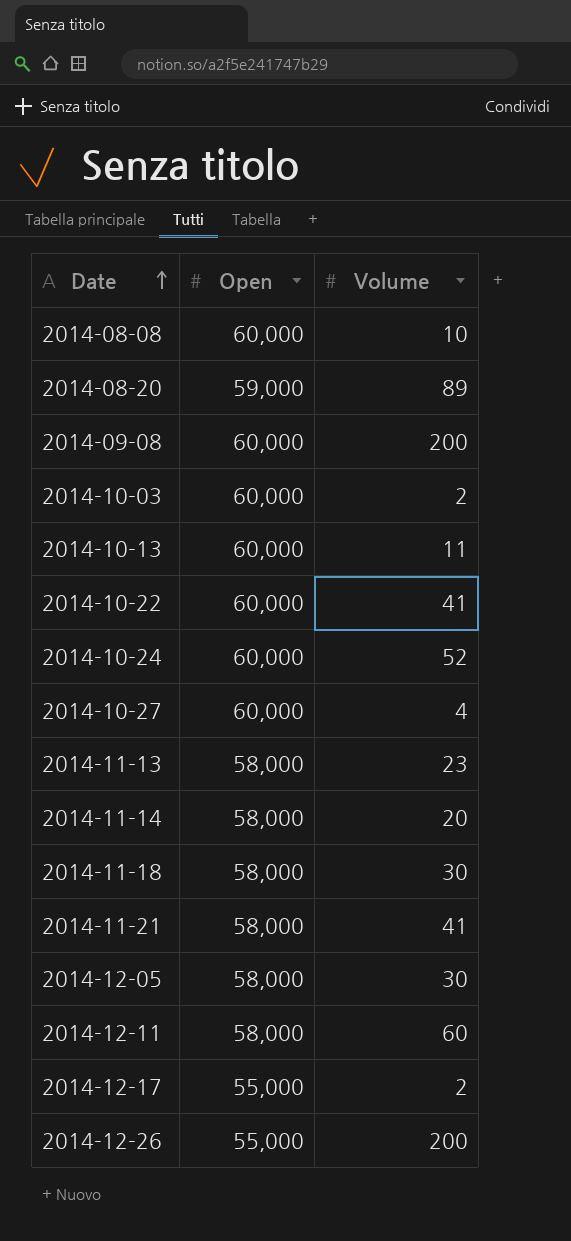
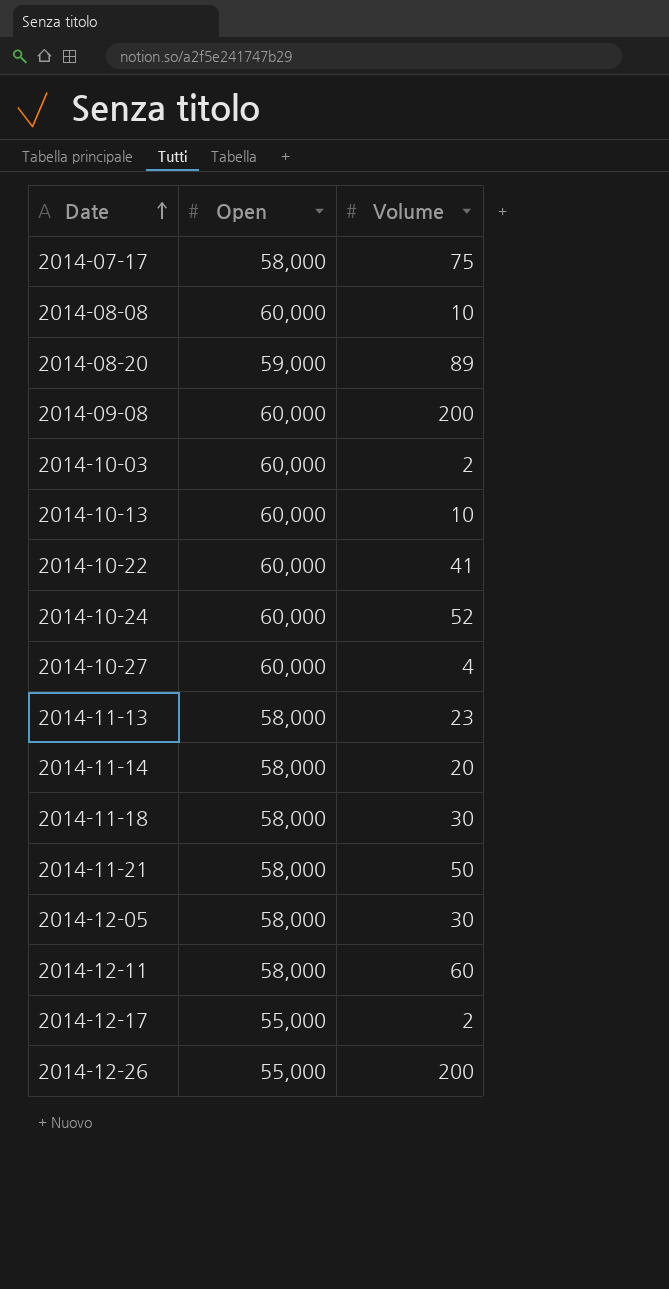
row 2014-07-17: none -> 58,000 | 75
2014-10-13 | Volume: 11 -> 10
2014-11-21 | Volume: 41 -> 50

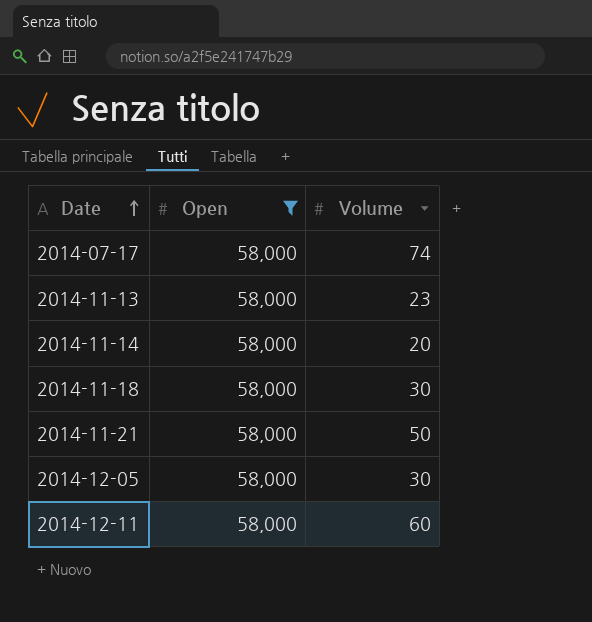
filter: none -> Open = 58,000
2014-07-17 | Volume: 75 -> 74

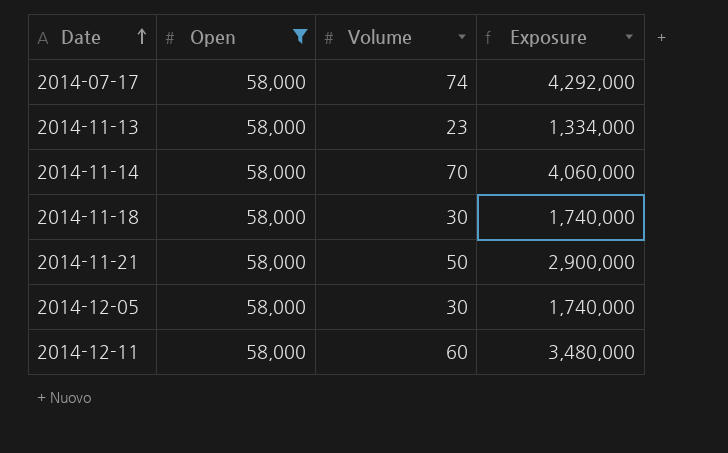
column Exposure | formula: none -> [Open] * [Volume]
2014-11-14 | Volume: 20 -> 70

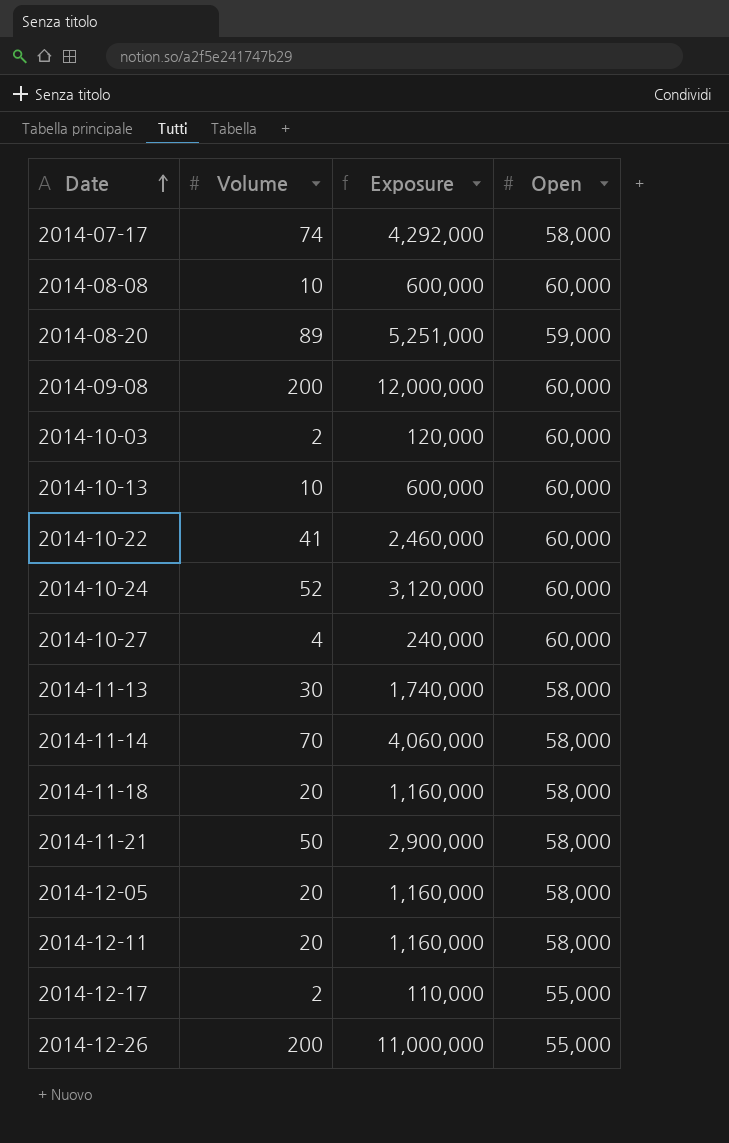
filter: Open = 58,000 -> none
column Open | position: 2 -> 4
2014-11-13 | Volume: 23 -> 30
2014-11-13 | Exposure: 1,334,000 -> 1,740,000
2014-11-18 | Volume: 30 -> 20
2014-11-18 | Exposure: 1,740,000 -> 1,160,000
2014-12-05 | Volume: 30 -> 20
2014-12-05 | Exposure: 1,740,000 -> 1,160,000
2014-12-11 | Volume: 60 -> 20
2014-12-11 | Exposure: 3,480,000 -> 1,160,000

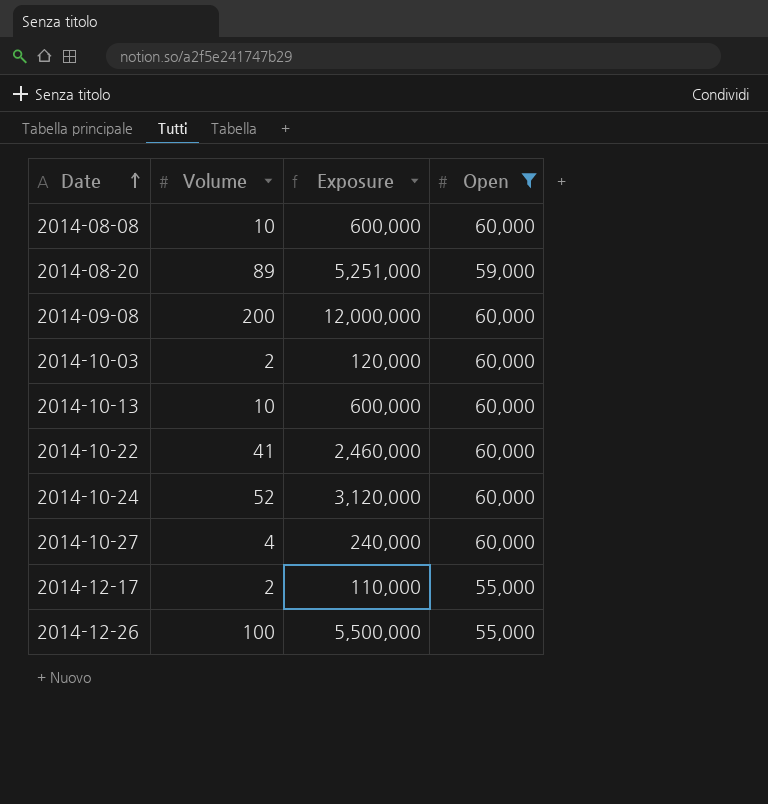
filter: none -> Open != 58,000
2014-12-26 | Volume: 200 -> 100
2014-12-26 | Exposure: 11,000,000 -> 5,500,000

